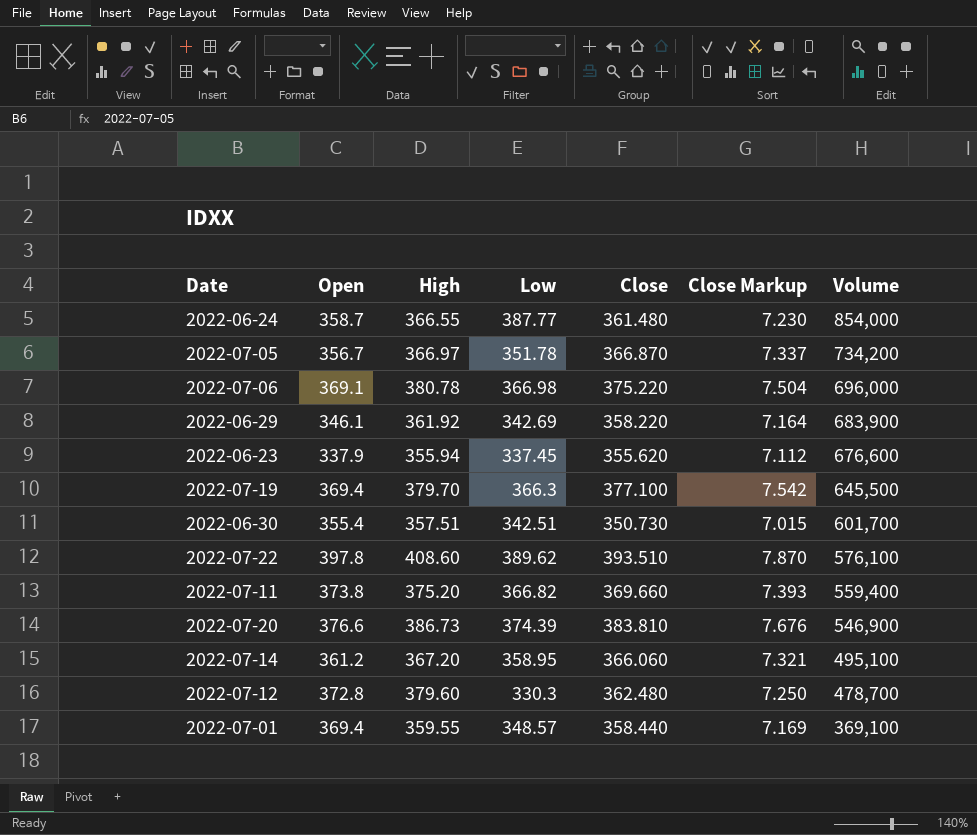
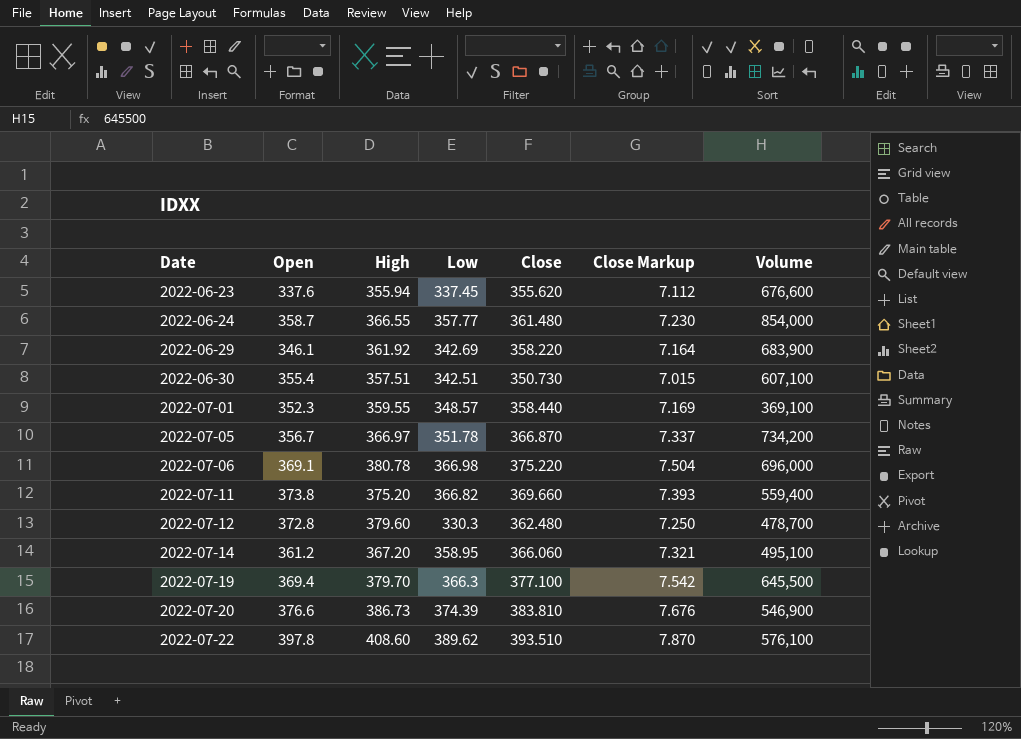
row order: Volume descending -> Date ascending
2022-06-23 | Open: 337.9 -> 337.6
2022-06-24 | Low: 387.77 -> 357.77
2022-06-30 | Volume: 601,700 -> 607,100
2022-07-01 | Open: 369.4 -> 352.3

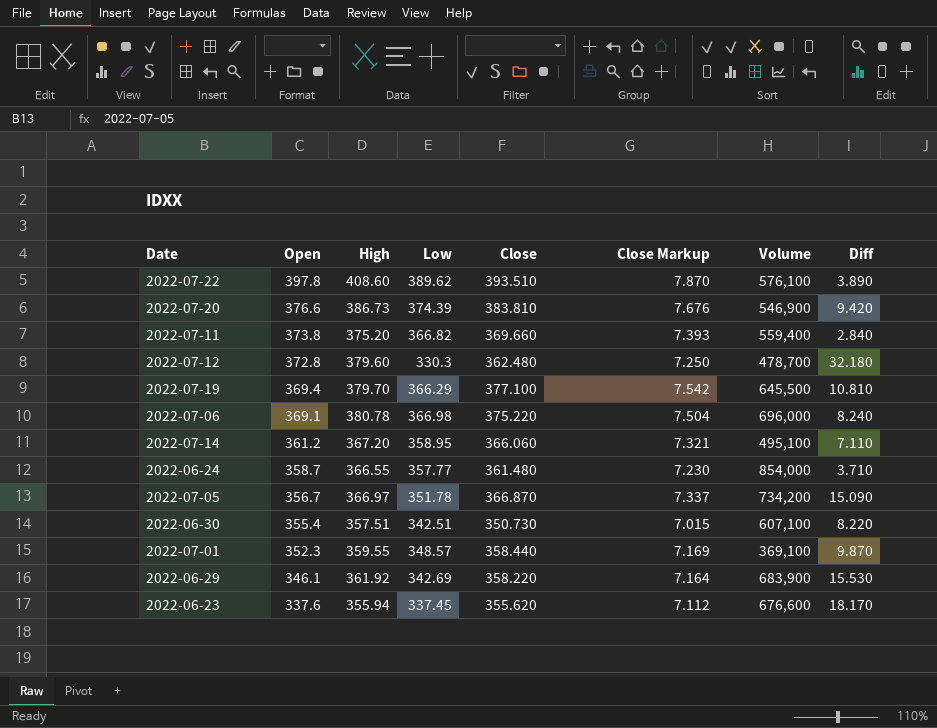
row order: Date ascending -> Open descending
column Diff | formula: none -> [Close] - [Low]
2022-07-19 | Low: 366.3 -> 366.29

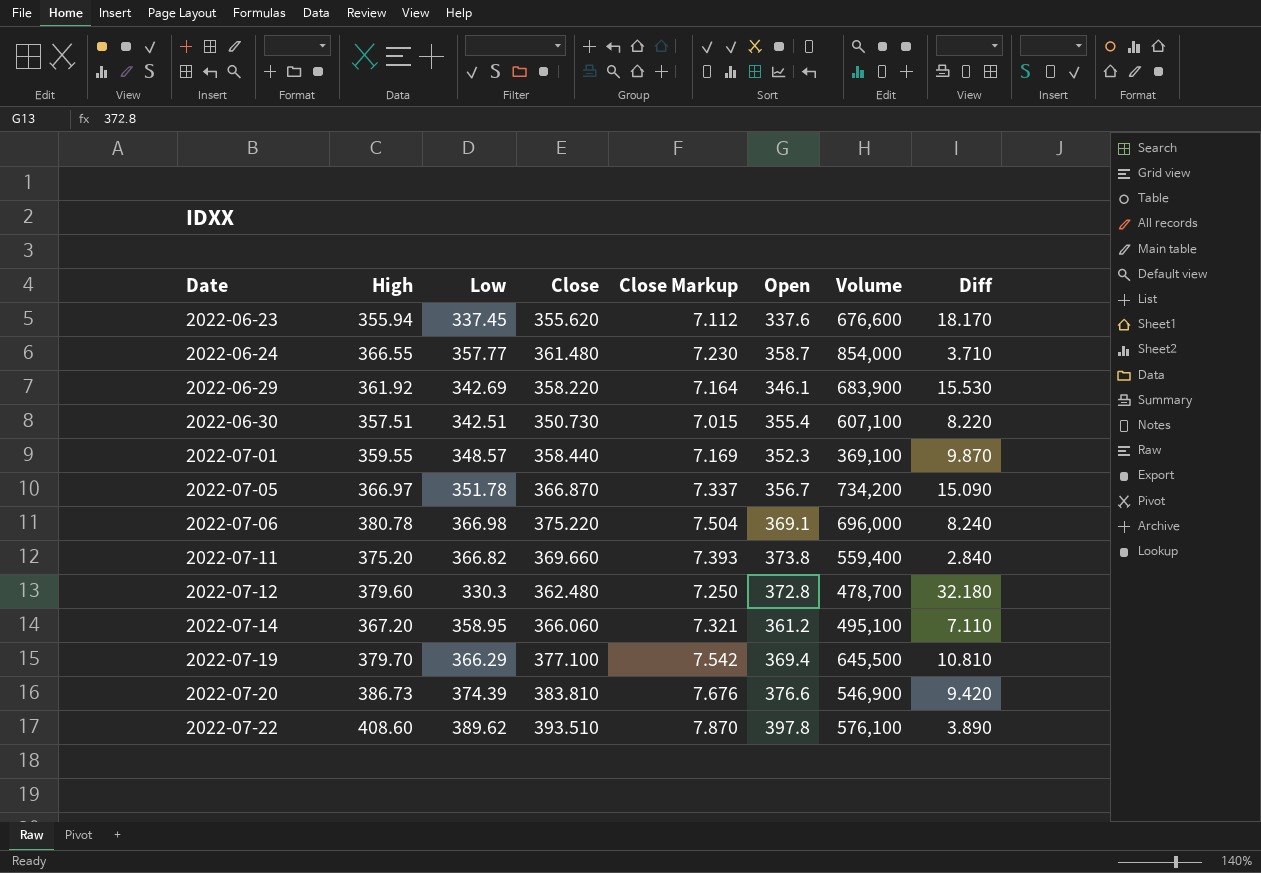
row order: Open descending -> Date ascending
column Open | position: 2 -> 6

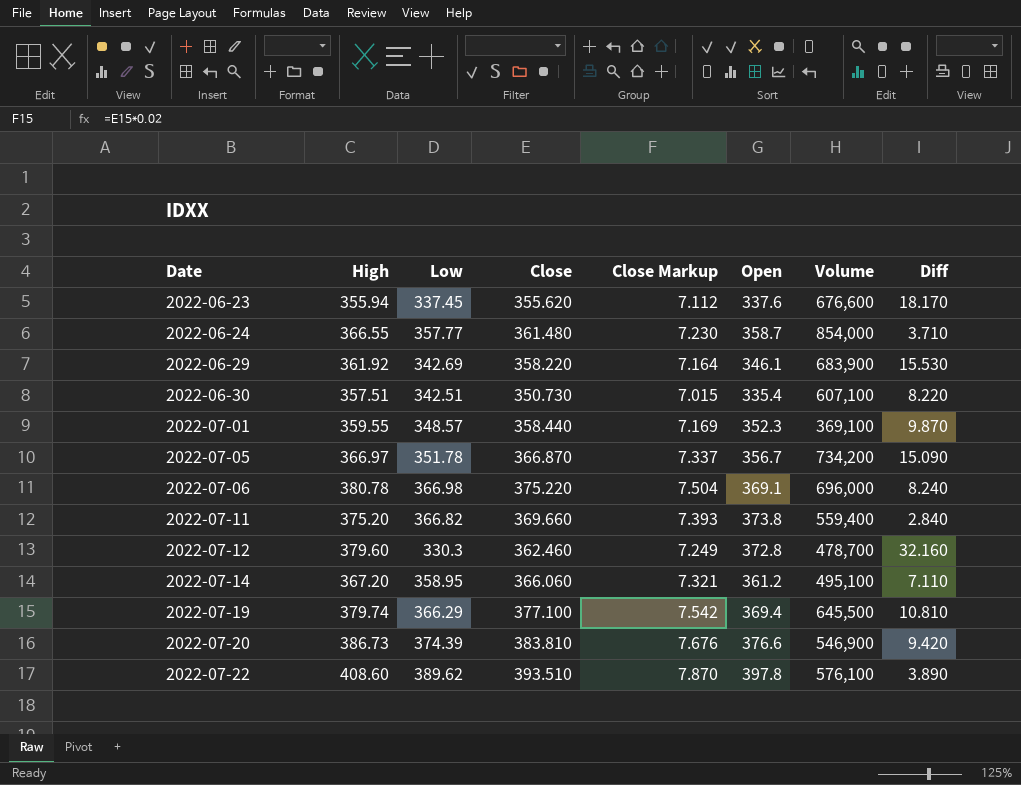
2022-06-30 | Open: 355.4 -> 335.4
2022-07-12 | Close: 362.480 -> 362.460
2022-07-12 | Close Markup: 7.250 -> 7.249
2022-07-12 | Diff: 32.180 -> 32.160
2022-07-19 | High: 379.70 -> 379.74

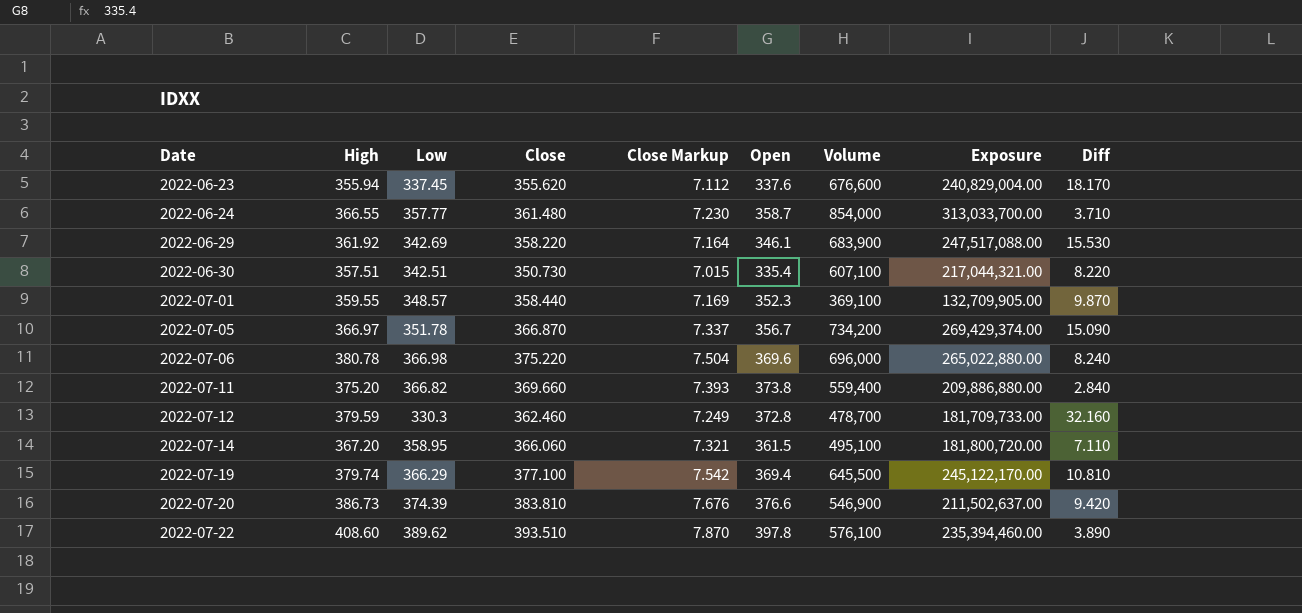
column Exposure | formula: none -> [High] * [Volume]
2022-07-06 | Open: 369.1 -> 369.6
2022-07-12 | High: 379.60 -> 379.59
2022-07-14 | Open: 361.2 -> 361.5

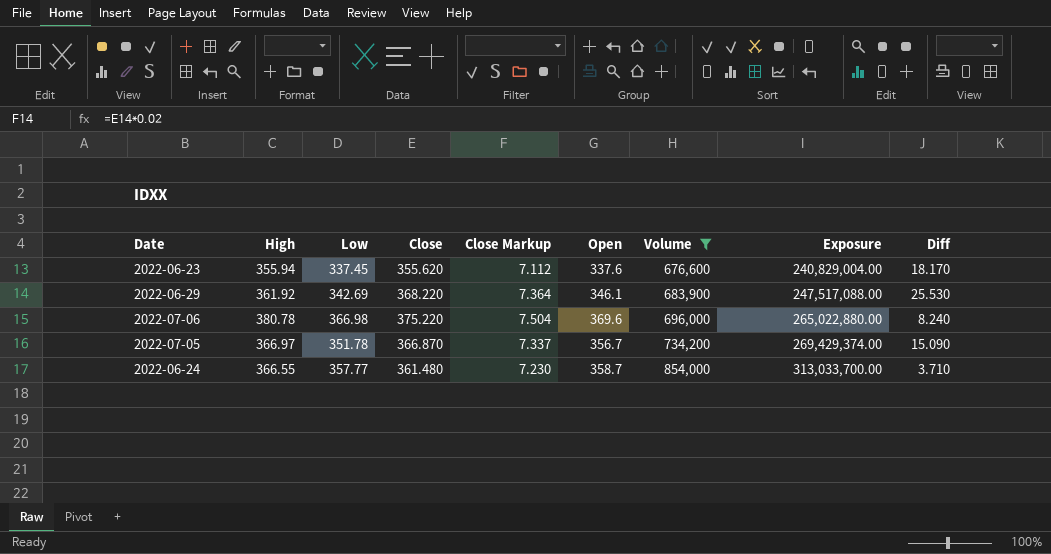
filter: none -> Volume >= 676,600
row order: Date ascending -> Volume ascending
2022-06-29 | Close: 358.220 -> 368.220
2022-06-29 | Close Markup: 7.164 -> 7.364
2022-06-29 | Diff: 15.530 -> 25.530

